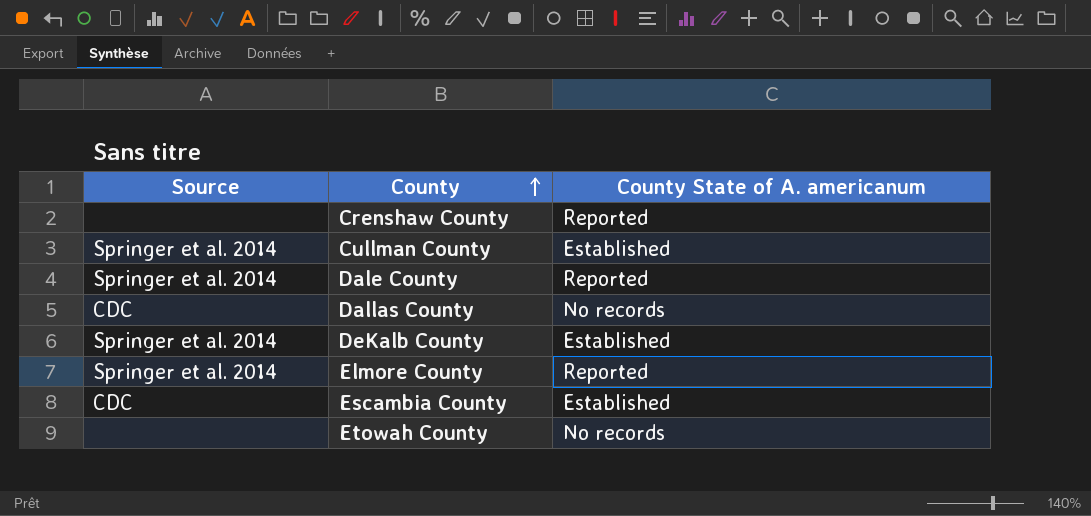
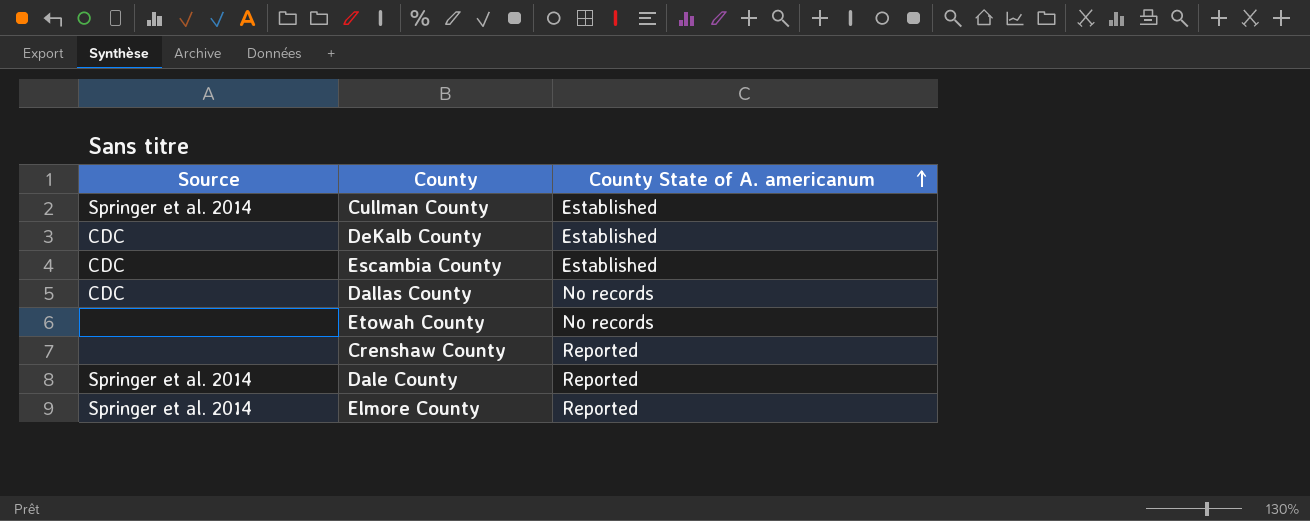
row order: County ascending -> County State of A. americanum ascending
DeKalb County | Source: Springer et al. 2014 -> CDC

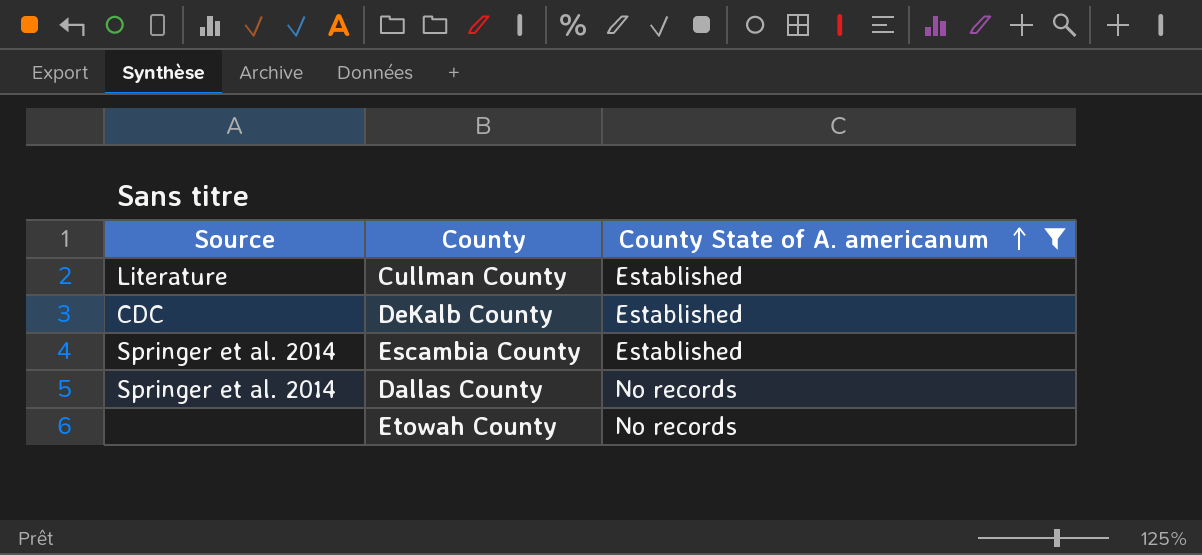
filter: none -> County State of A. americanum != Reported
Cullman County | Source: Springer et al. 2014 -> Literature
Escambia County | Source: CDC -> Springer et al. 2014
Dallas County | Source: CDC -> Springer et al. 2014

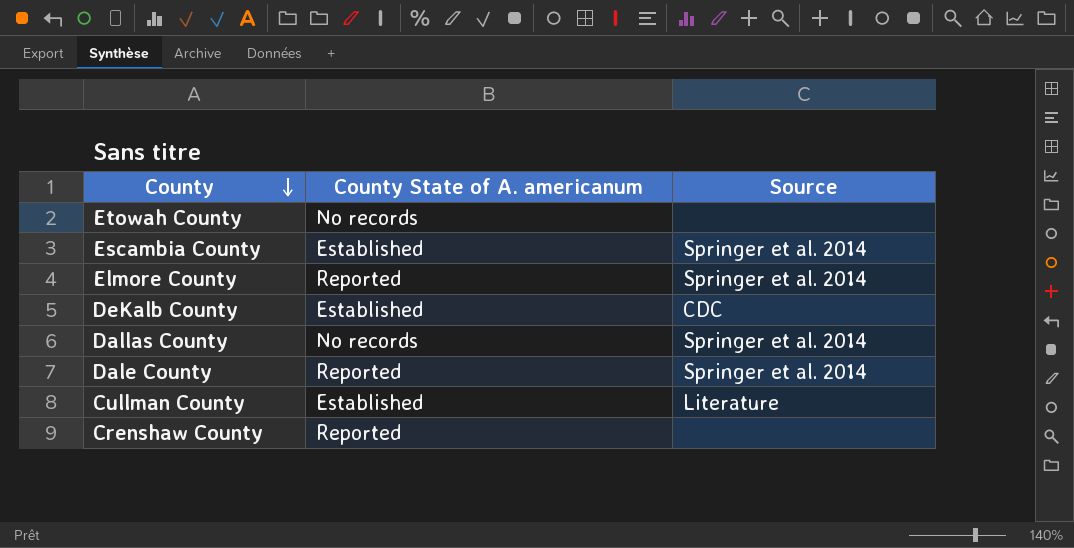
filter: County State of A. americanum != Reported -> none
row order: County State of A. americanum ascending -> County descending
column Source | position: 1 -> 3

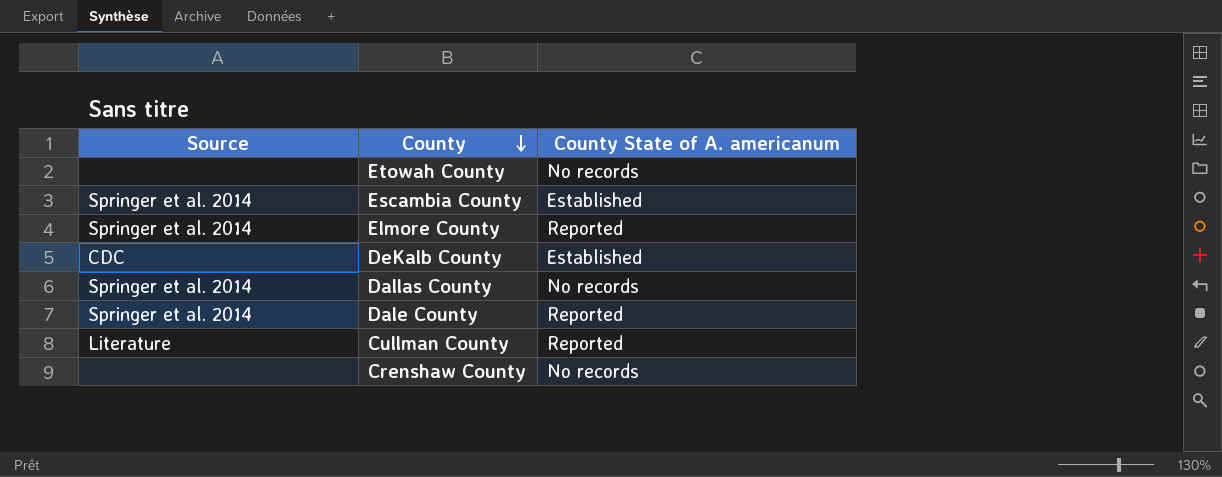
column Source | position: 3 -> 1
Cullman County | County State of A. americanum: Established -> Reported
Crenshaw County | County State of A. americanum: Reported -> No records

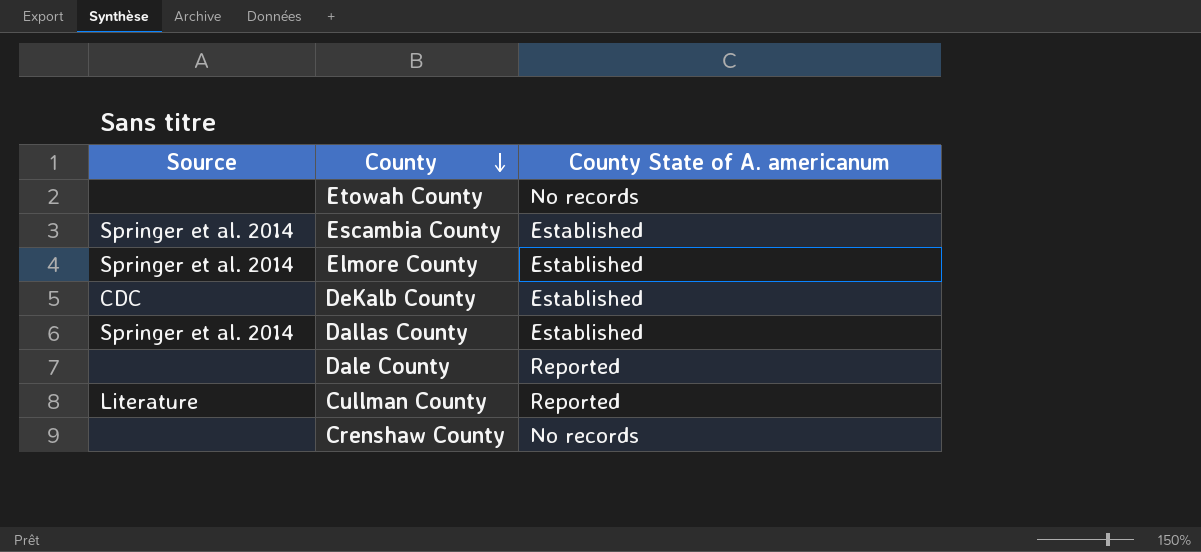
Elmore County | County State of A. americanum: Reported -> Established
Dallas County | County State of A. americanum: No records -> Established
Dale County | Source: Springer et al. 2014 -> none

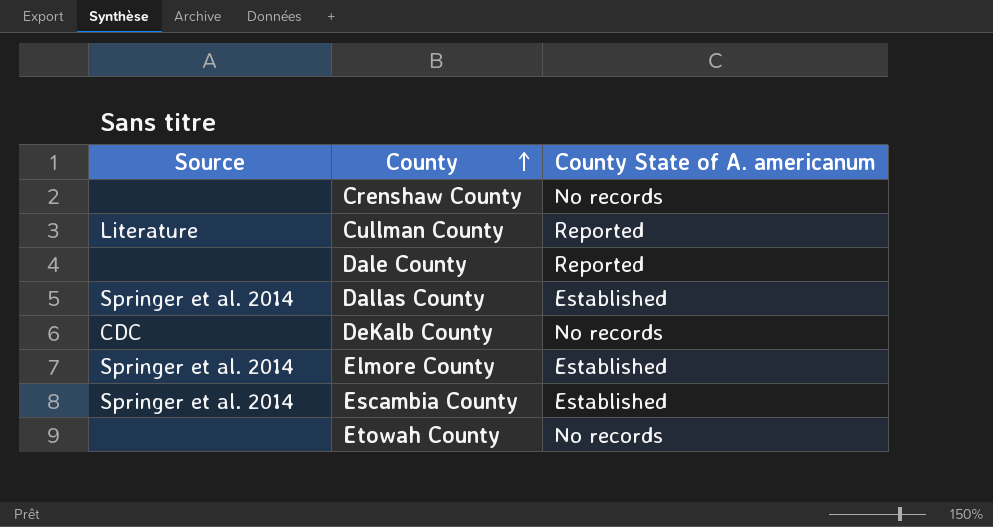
row order: County descending -> County ascending
DeKalb County | County State of A. americanum: Established -> No records

